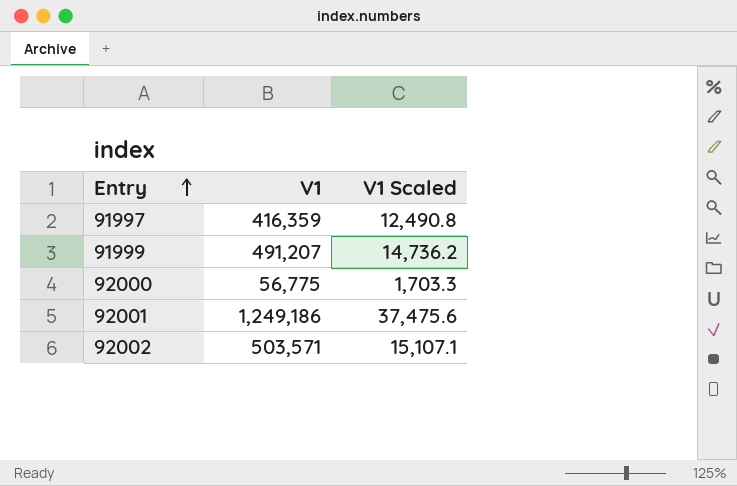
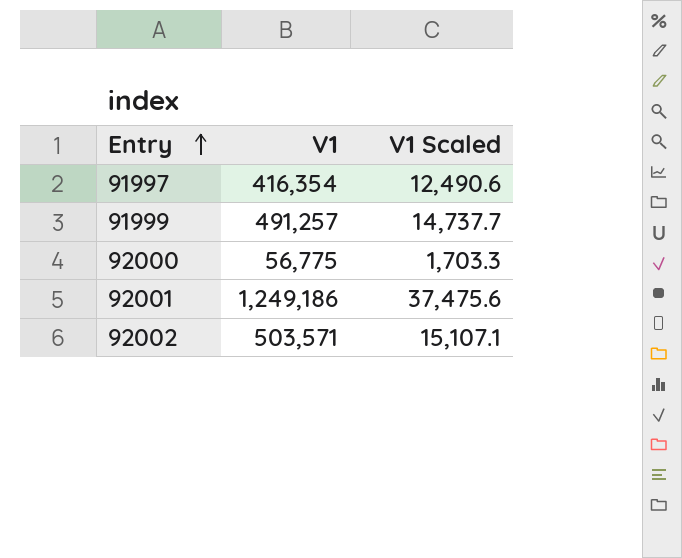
91997 | V1: 416,359 -> 416,354
91997 | V1 Scaled: 12,490.8 -> 12,490.6
91999 | V1: 491,207 -> 491,257
91999 | V1 Scaled: 14,736.2 -> 14,737.7

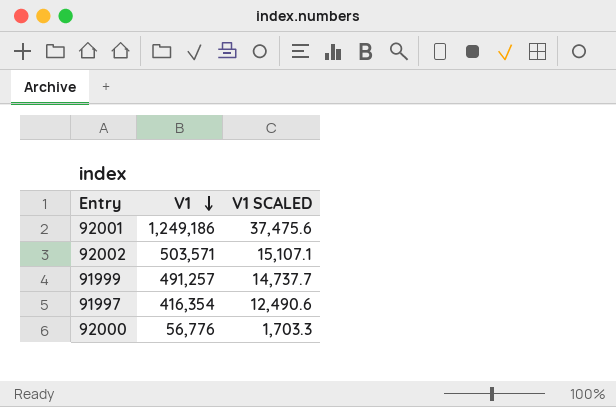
row order: Entry ascending -> V1 descending
column name: V1 Scaled -> V1 SCALED
92000 | V1: 56,775 -> 56,776

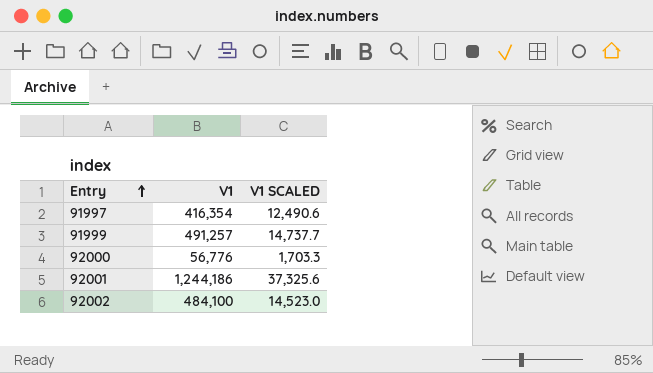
row order: V1 descending -> Entry ascending
92001 | V1: 1,249,186 -> 1,244,186
92001 | V1 SCALED: 37,475.6 -> 37,325.6
92002 | V1: 503,571 -> 484,100
92002 | V1 SCALED: 15,107.1 -> 14,523.0

